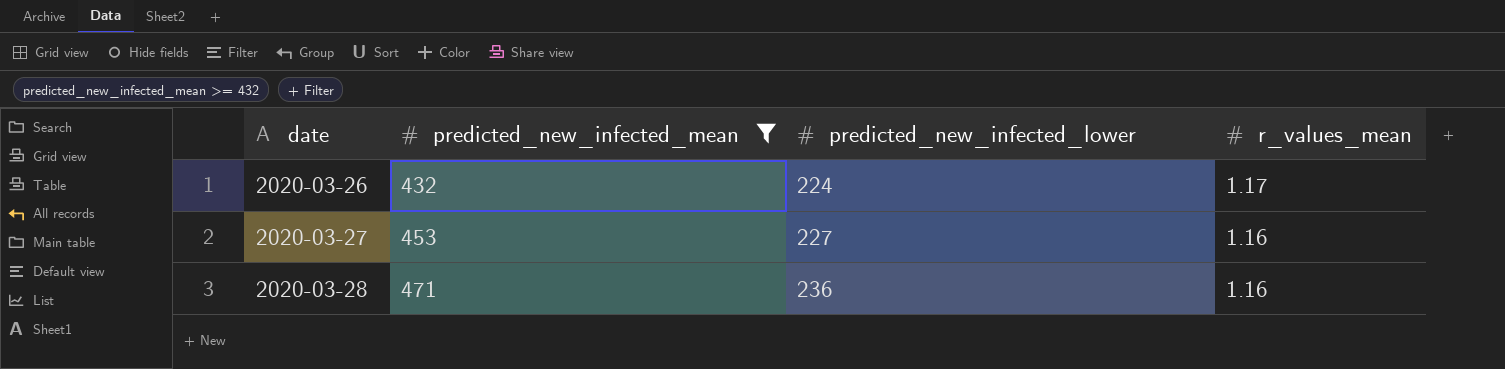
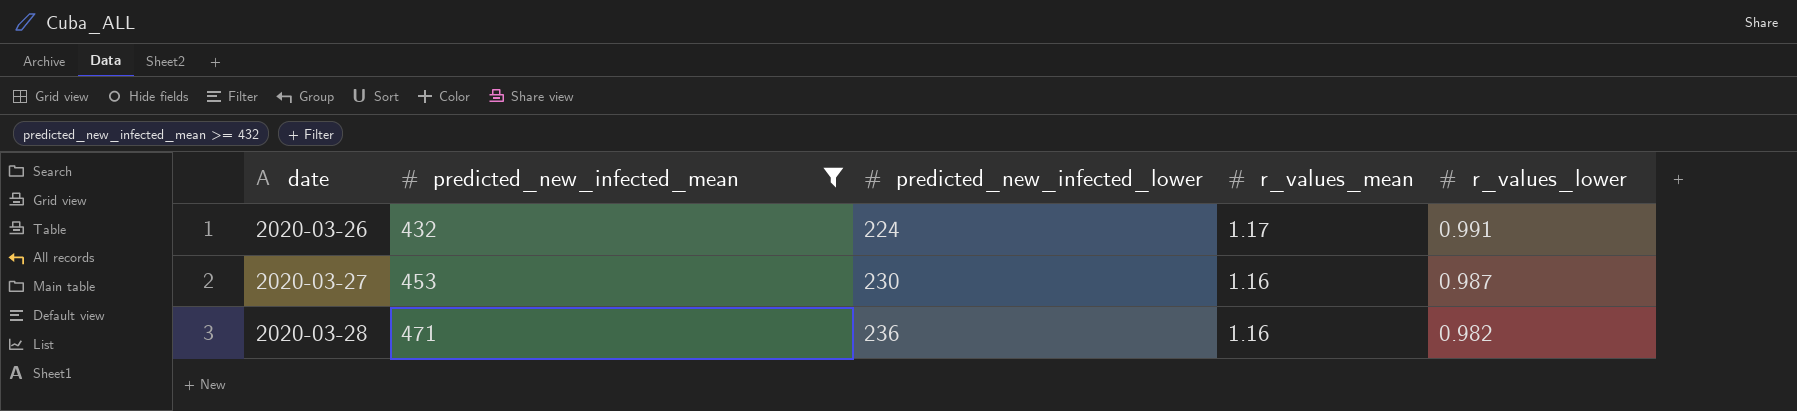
column r_values_lower | position: none -> 5
2020-03-27 | predicted_new_infected_lower: 227 -> 230

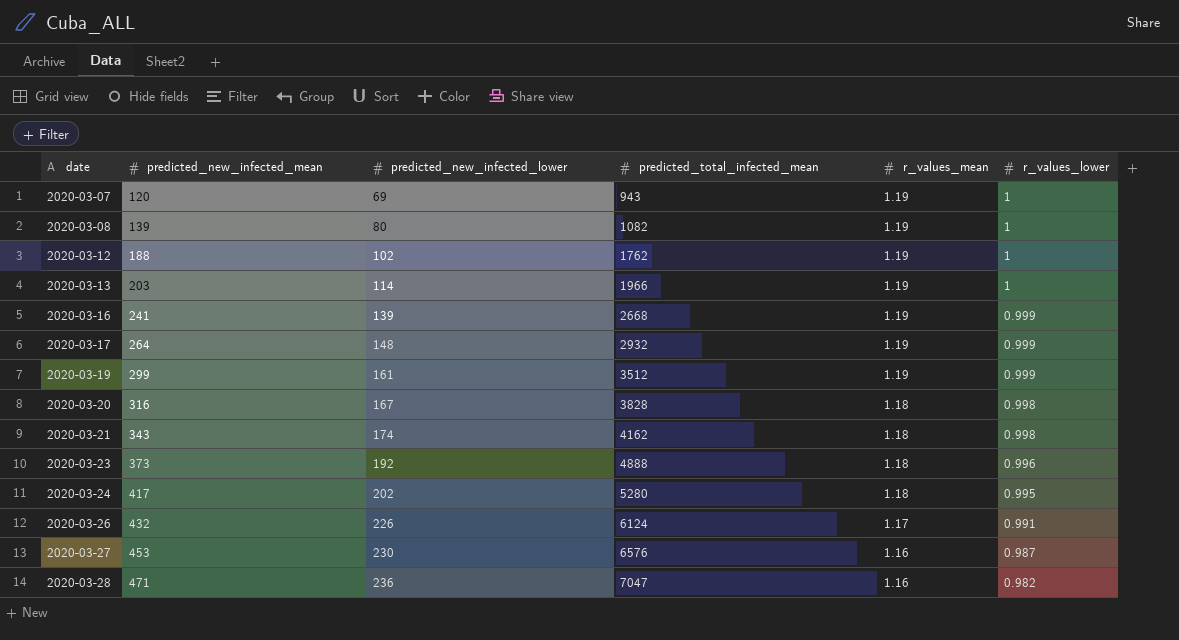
filter: predicted_new_infected_mean >= 432 -> none
column predicted_total_infected_mean | position: none -> 4
2020-03-26 | predicted_new_infected_lower: 224 -> 226

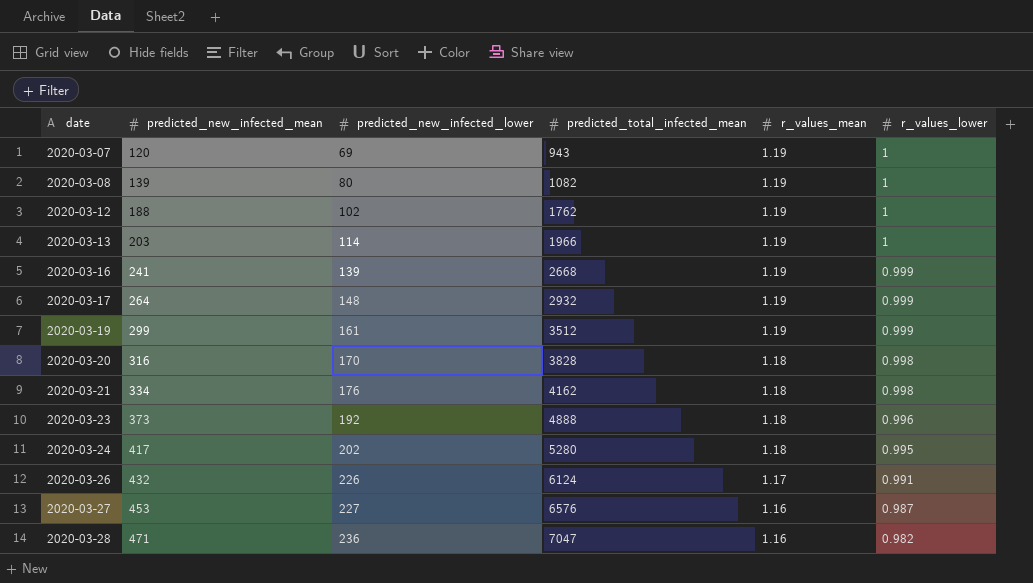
2020-03-20 | predicted_new_infected_lower: 167 -> 170
2020-03-21 | predicted_new_infected_mean: 343 -> 334
2020-03-21 | predicted_new_infected_lower: 174 -> 176
2020-03-27 | predicted_new_infected_lower: 230 -> 227

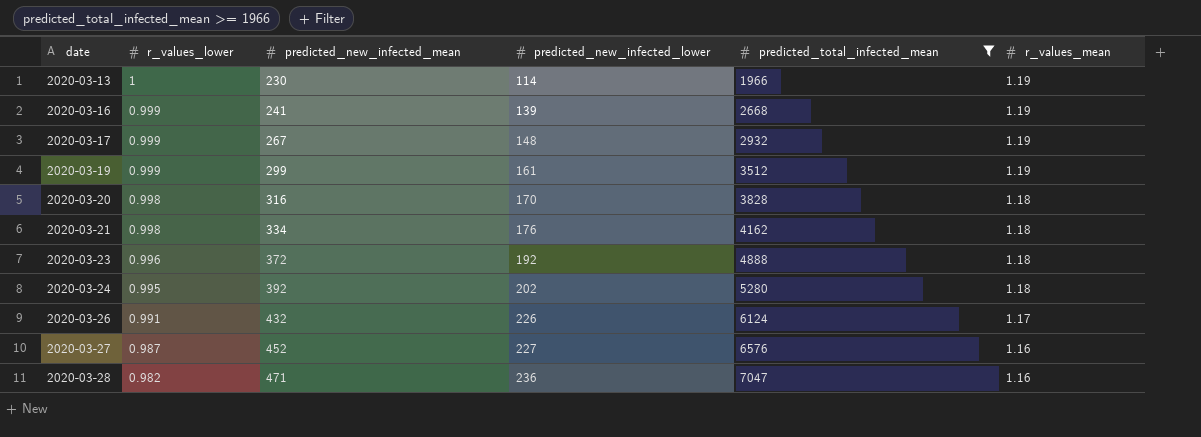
filter: none -> predicted_total_infected_mean >= 1966
column r_values_lower | position: 6 -> 2
2020-03-13 | predicted_new_infected_mean: 203 -> 230
2020-03-17 | predicted_new_infected_mean: 264 -> 267
2020-03-23 | predicted_new_infected_mean: 373 -> 372
2020-03-24 | predicted_new_infected_mean: 417 -> 392
2020-03-27 | predicted_new_infected_mean: 453 -> 452

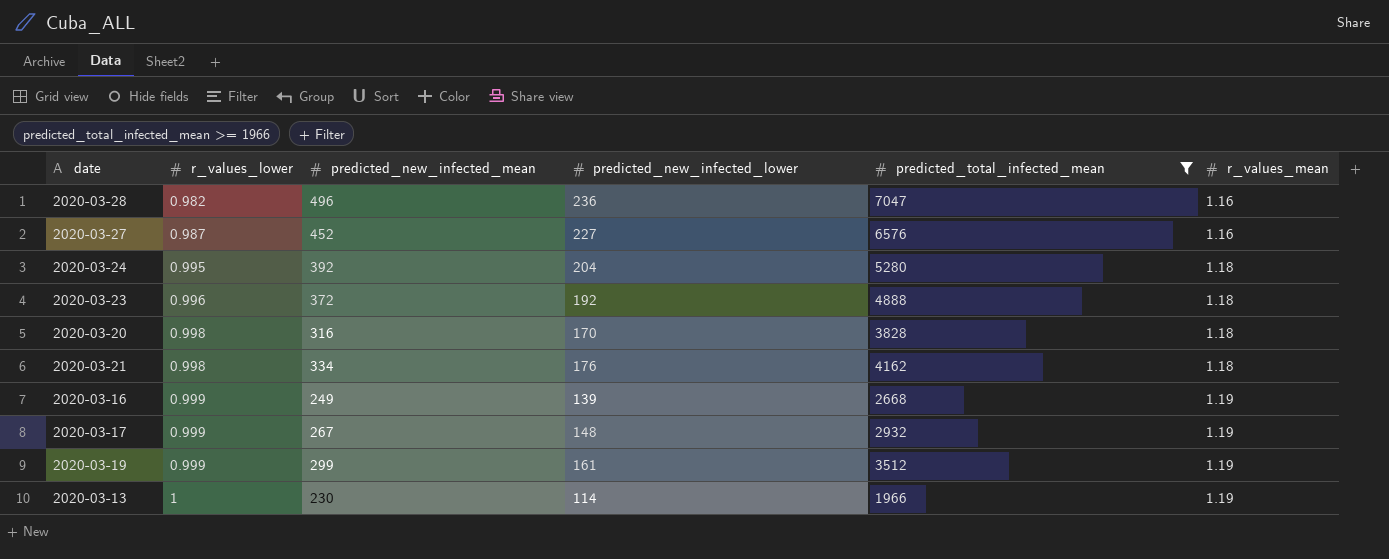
row order: date ascending -> r_values_lower ascending
row 2020-03-26: 0.991 | 432 | 226 | 6124 | 1.17 -> none
2020-03-28 | predicted_new_infected_mean: 471 -> 496
2020-03-24 | predicted_new_infected_lower: 202 -> 204
2020-03-16 | predicted_new_infected_mean: 241 -> 249

